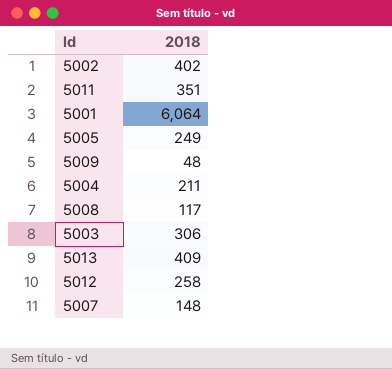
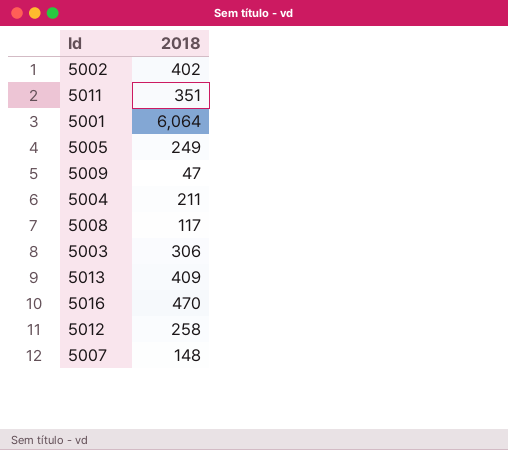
5009 | 2018: 48 -> 47
row 5016: none -> 470

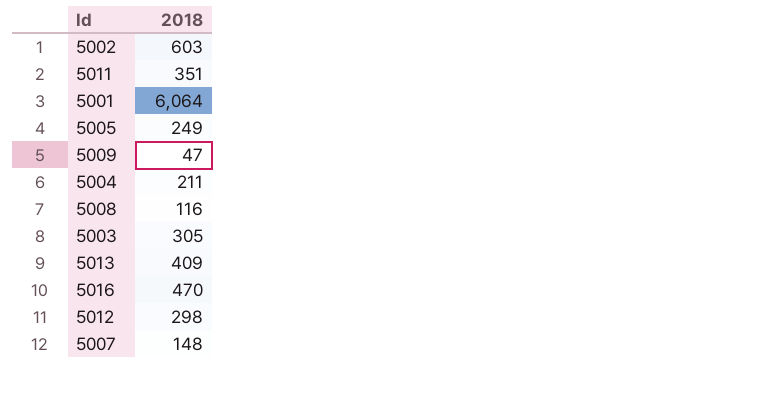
5002 | 2018: 402 -> 603
5008 | 2018: 117 -> 116
5003 | 2018: 306 -> 305
5012 | 2018: 258 -> 298

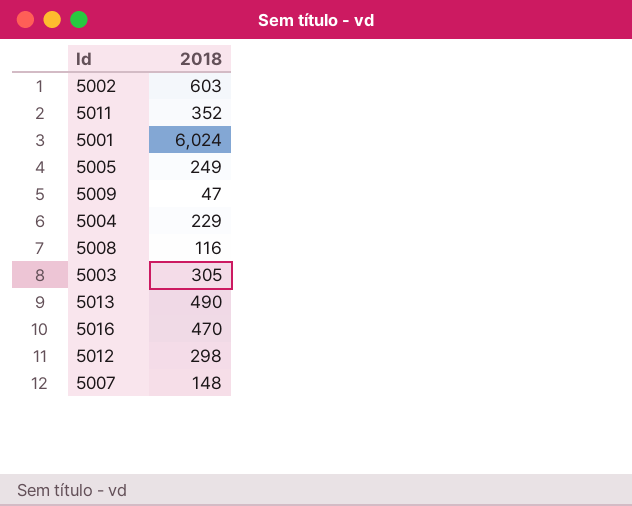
5011 | 2018: 351 -> 352
5001 | 2018: 6,064 -> 6,024
5004 | 2018: 211 -> 229
5013 | 2018: 409 -> 490

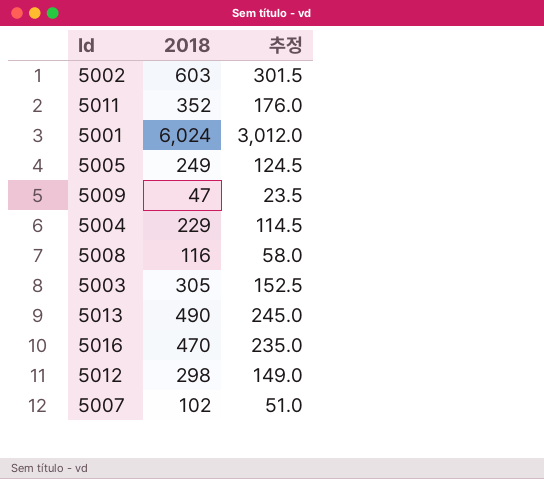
column 추정 | formula: none -> [2018] * 0.5
5007 | 2018: 148 -> 102

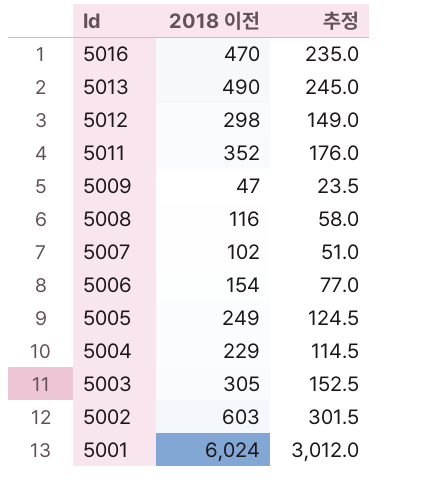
row order: none -> Id descending
column name: 2018 -> 2018 이전
row 5006: none -> 154 | 77.0

